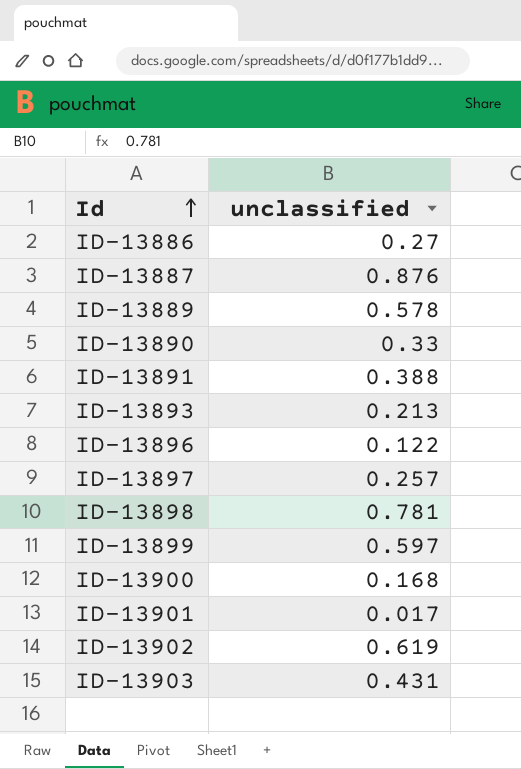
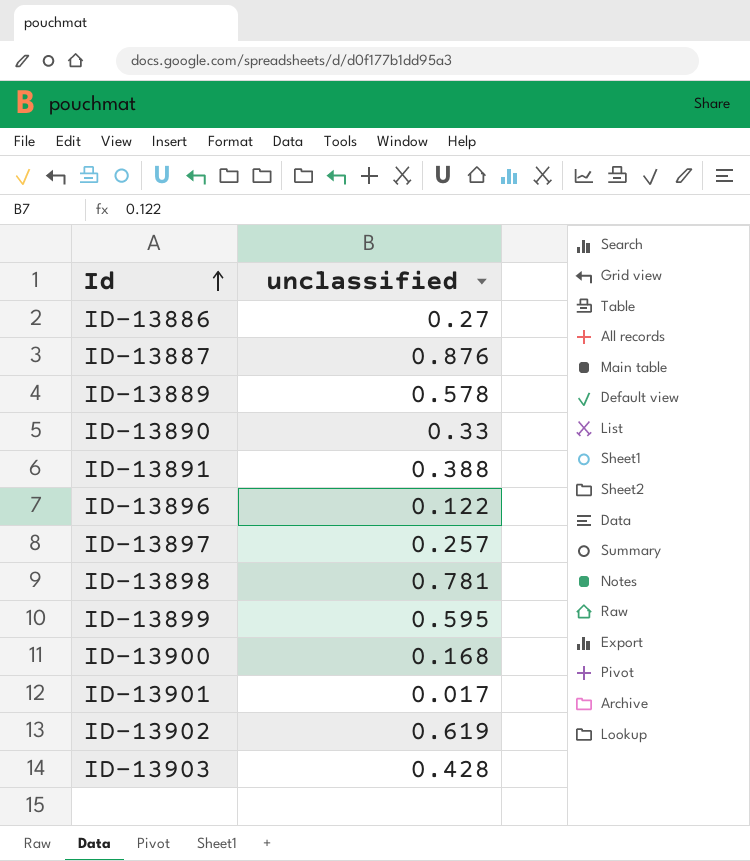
row ID-13893: 0.213 -> none
ID-13899 | unclassified: 0.597 -> 0.595
ID-13903 | unclassified: 0.431 -> 0.428

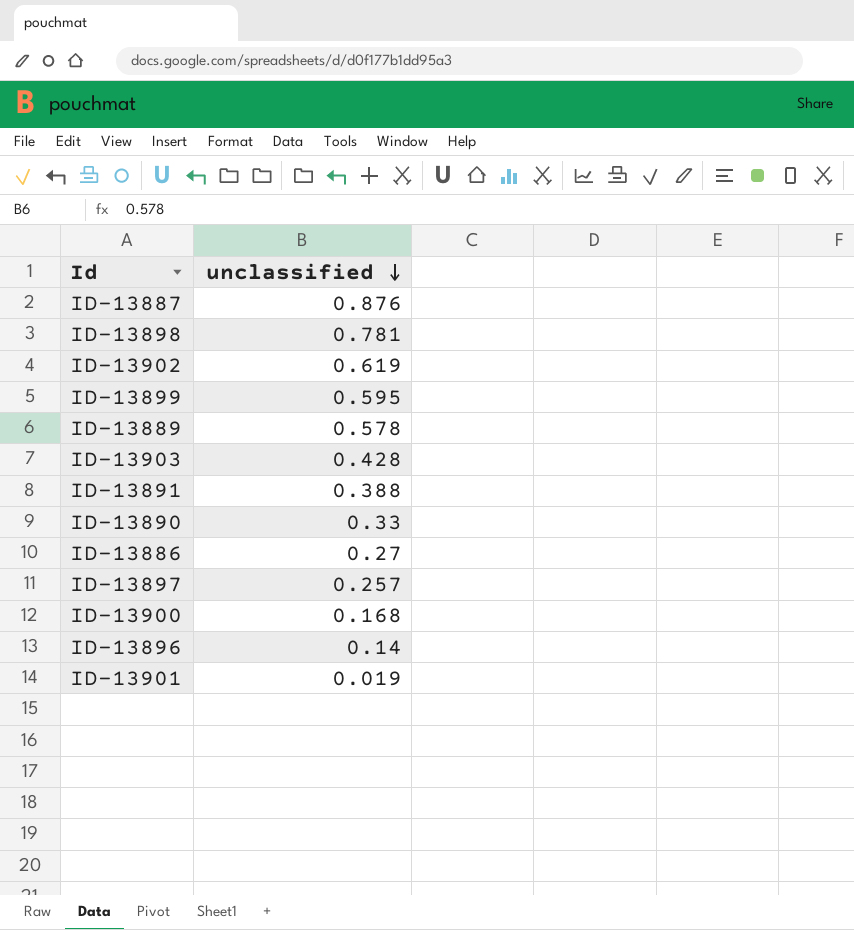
row order: Id ascending -> unclassified descending
ID-13896 | unclassified: 0.122 -> 0.14
ID-13901 | unclassified: 0.017 -> 0.019

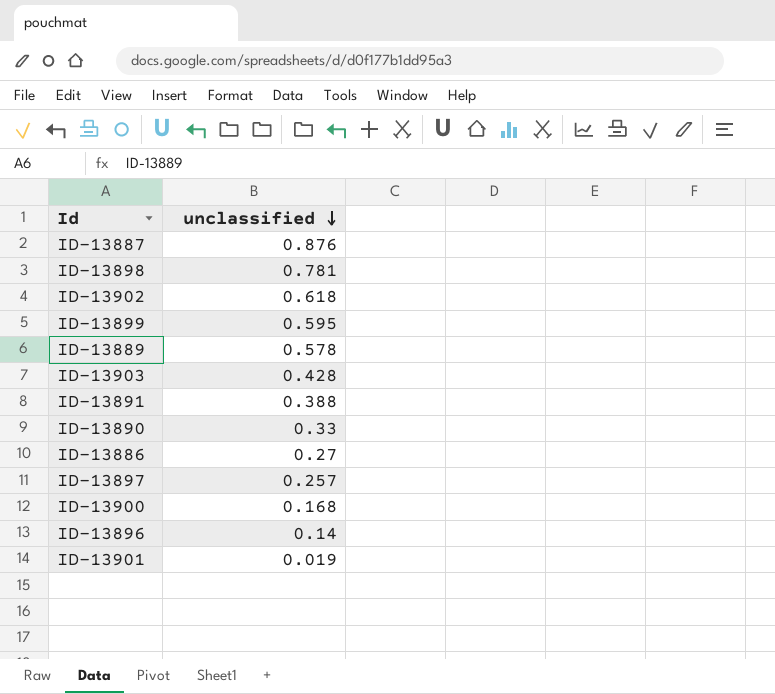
ID-13902 | unclassified: 0.619 -> 0.618

